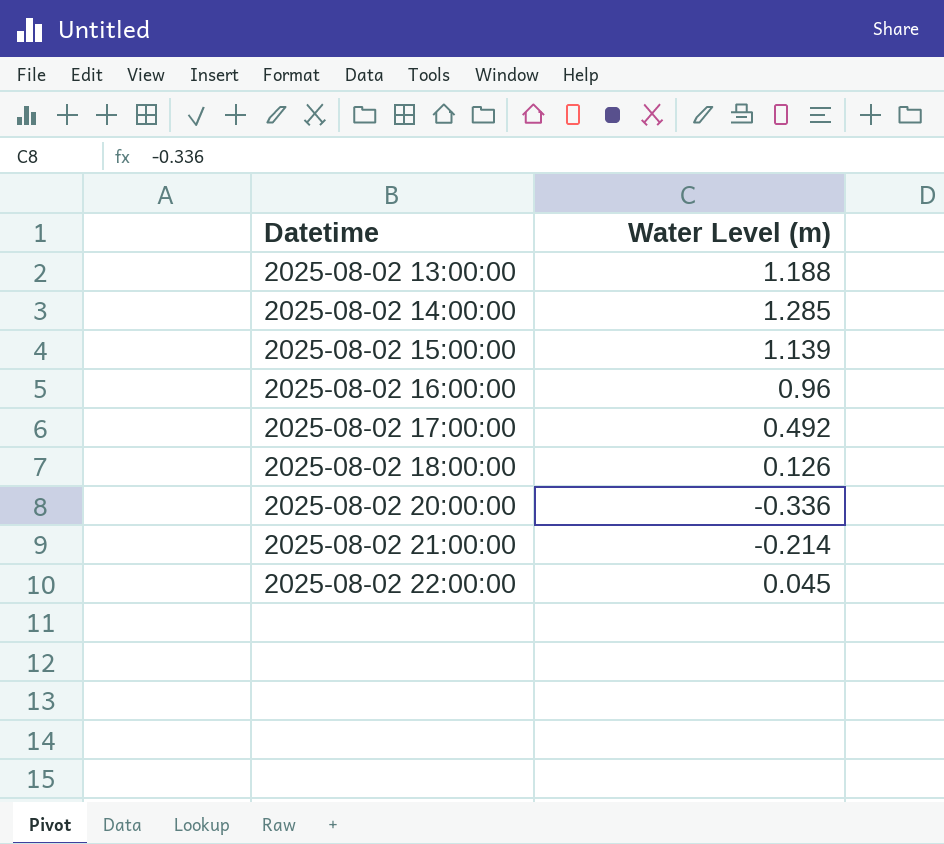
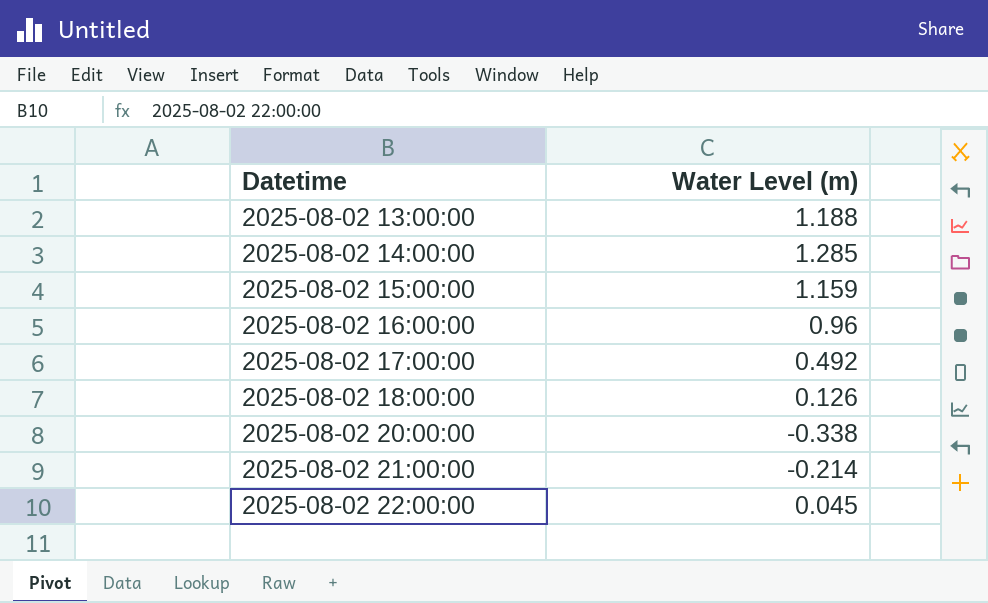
2025-08-02 15:00:00 | Water Level (m): 1.139 -> 1.159
2025-08-02 20:00:00 | Water Level (m): -0.336 -> -0.338

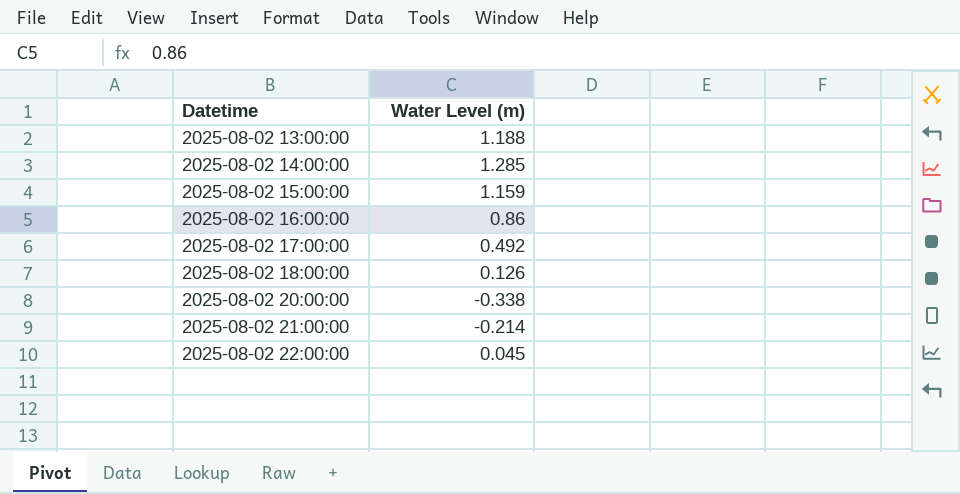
2025-08-02 16:00:00 | Water Level (m): 0.96 -> 0.86

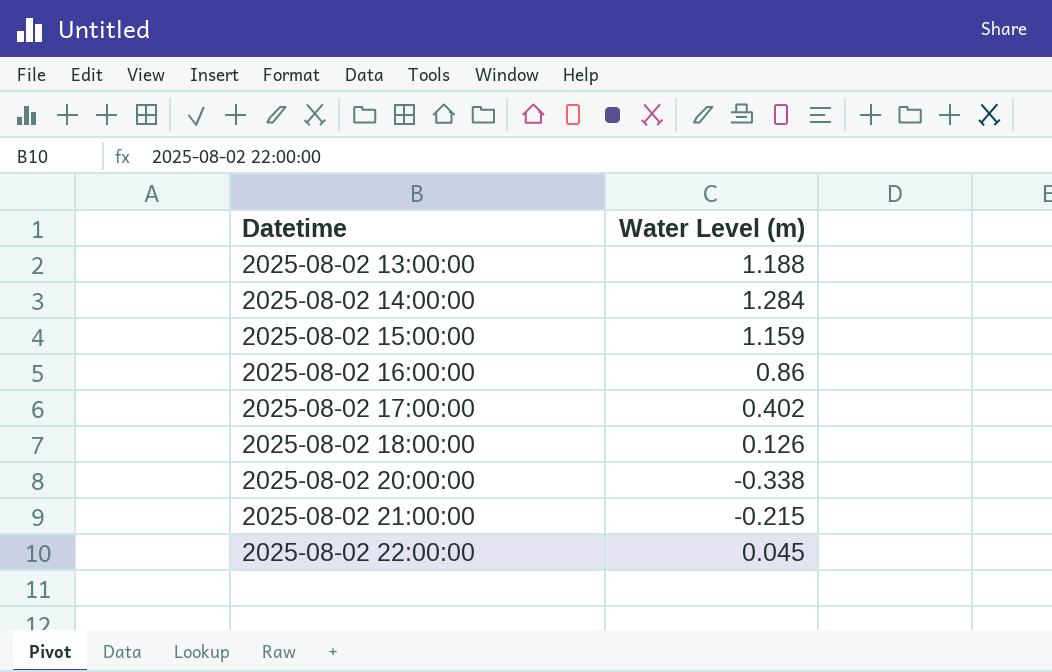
2025-08-02 14:00:00 | Water Level (m): 1.285 -> 1.284
2025-08-02 17:00:00 | Water Level (m): 0.492 -> 0.402
2025-08-02 21:00:00 | Water Level (m): -0.214 -> -0.215

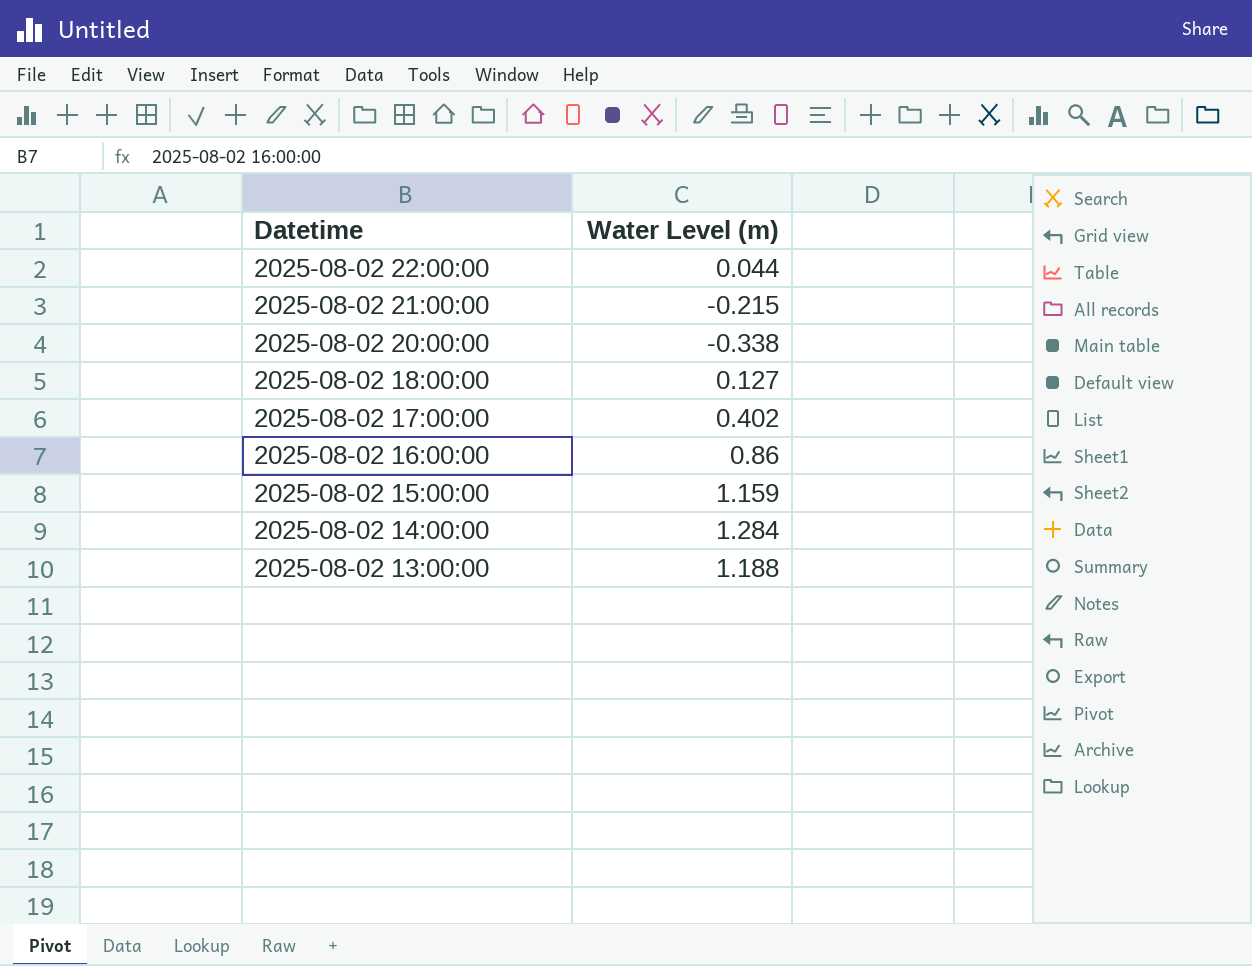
row order: Datetime ascending -> Datetime descending
2025-08-02 22:00:00 | Water Level (m): 0.045 -> 0.044
2025-08-02 18:00:00 | Water Level (m): 0.126 -> 0.127

